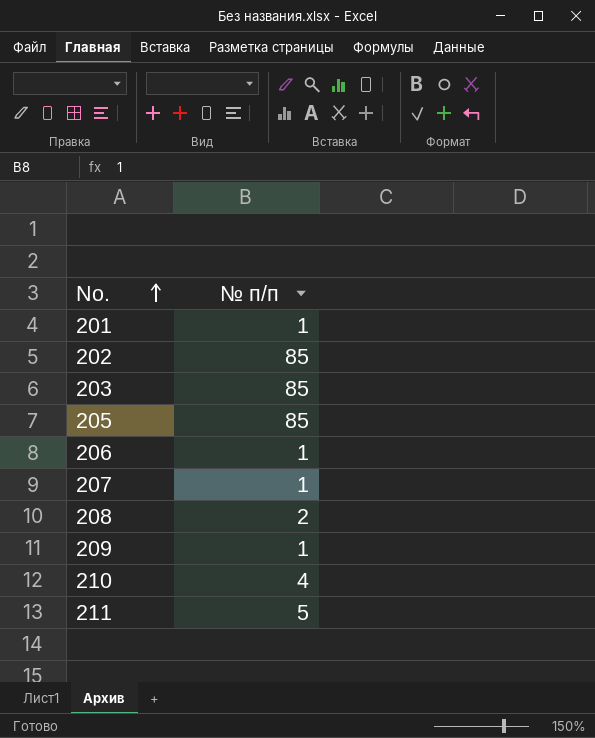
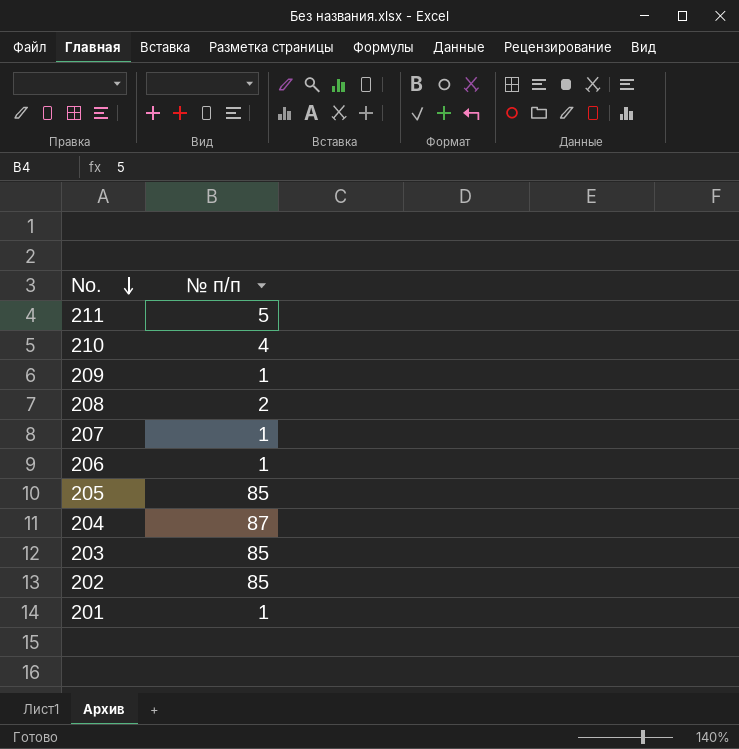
row order: No. ascending -> No. descending
row 204: none -> 87

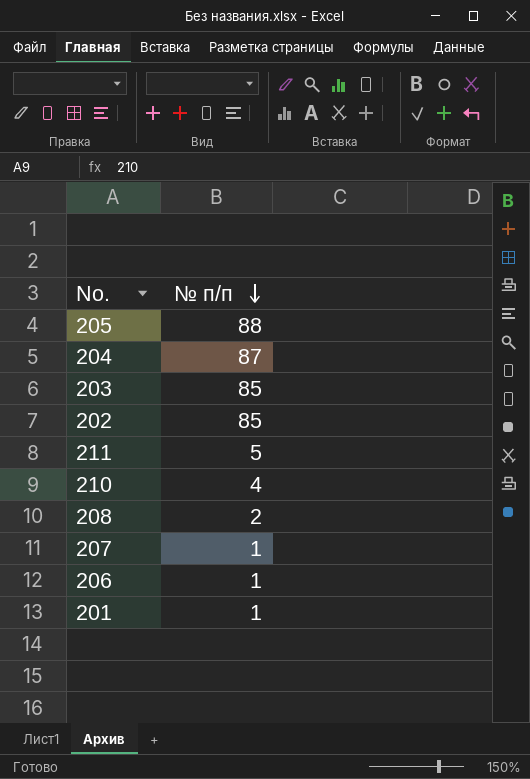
row order: No. descending -> № п/п descending
row 209: 1 -> none
205 | № п/п: 85 -> 88

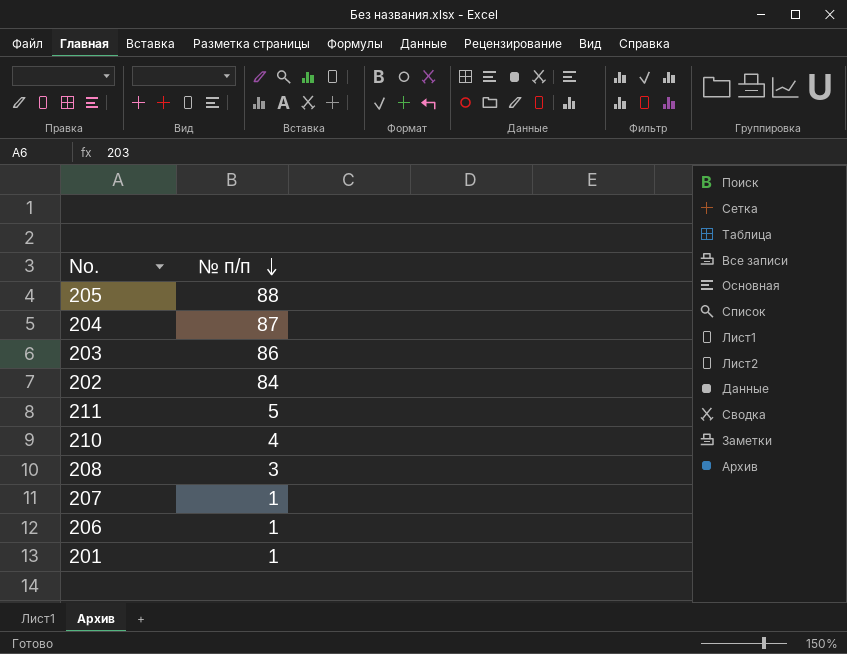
203 | № п/п: 85 -> 86
202 | № п/п: 85 -> 84
208 | № п/п: 2 -> 3

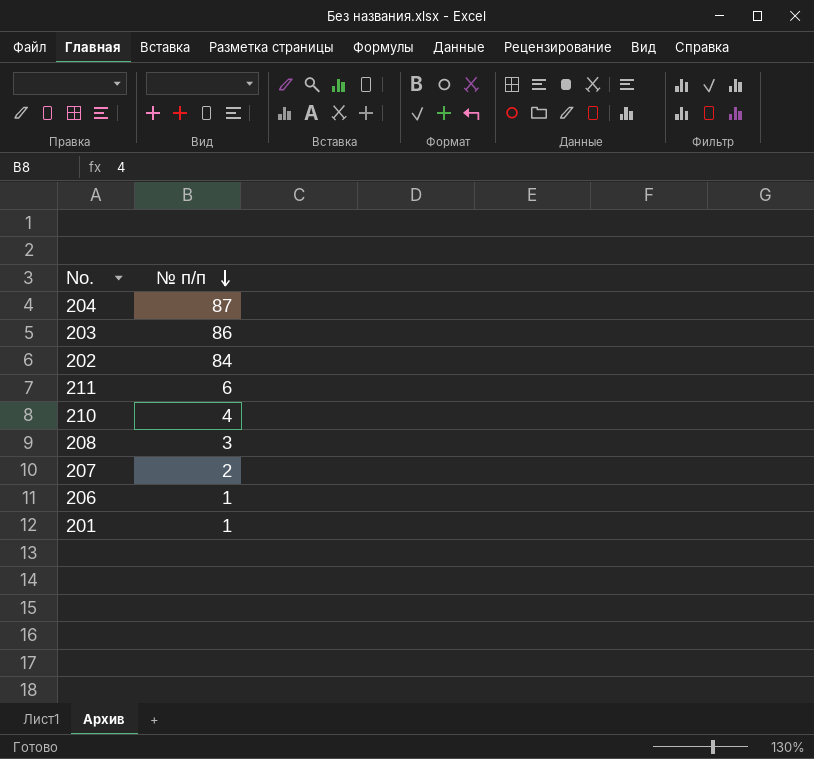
row 205: 88 -> none
211 | № п/п: 5 -> 6
207 | № п/п: 1 -> 2

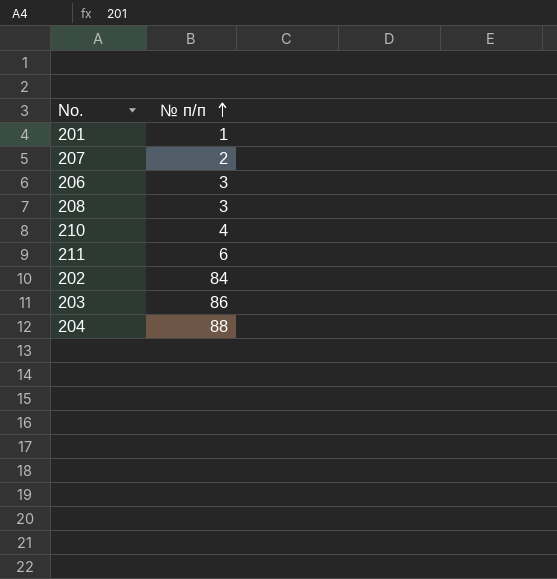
row order: № п/п descending -> № п/п ascending
206 | № п/п: 1 -> 3
204 | № п/п: 87 -> 88

